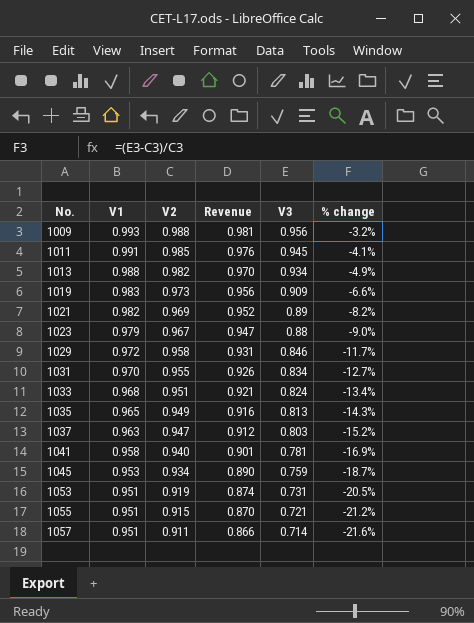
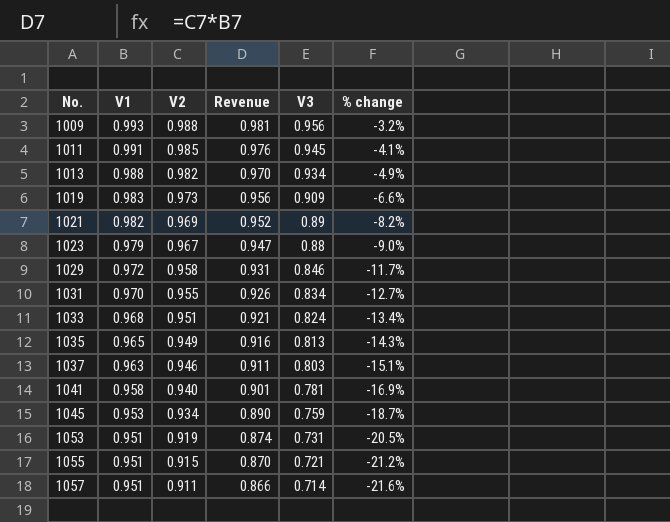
1037 | V2: 0.947 -> 0.946
1037 | Revenue: 0.912 -> 0.911
1037 | % change: -15.2% -> -15.1%

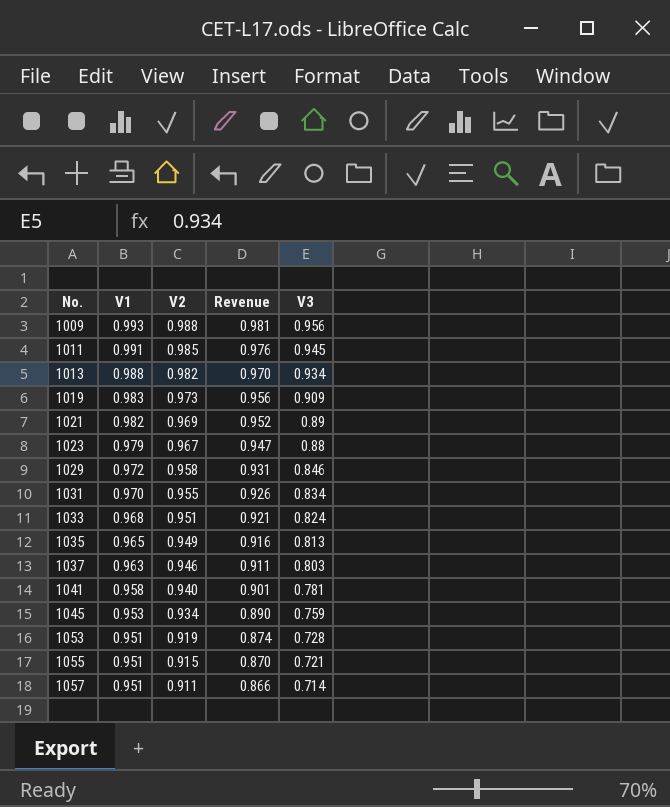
column % change | formula: ([V3] - [V2]) / [V2] -> none
1053 | V3: 0.731 -> 0.728

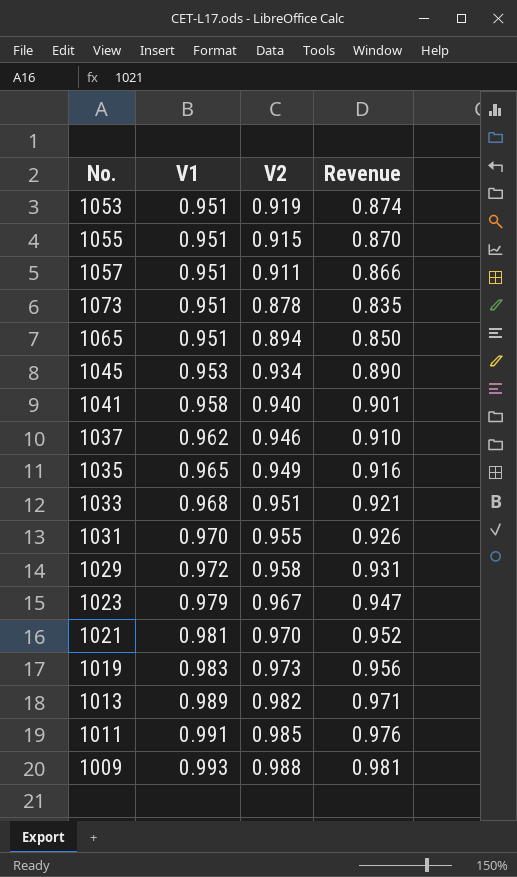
row order: No. ascending -> V1 ascending
column V3 | position: 5 -> none
row 1073: none -> 0.951 | 0.878 | 0.835
row 1065: none -> 0.951 | 0.894 | 0.850
1037 | V1: 0.963 -> 0.962
1037 | Revenue: 0.911 -> 0.910
1021 | V1: 0.982 -> 0.981
1021 | V2: 0.969 -> 0.970
1013 | V1: 0.988 -> 0.989
1013 | Revenue: 0.970 -> 0.971

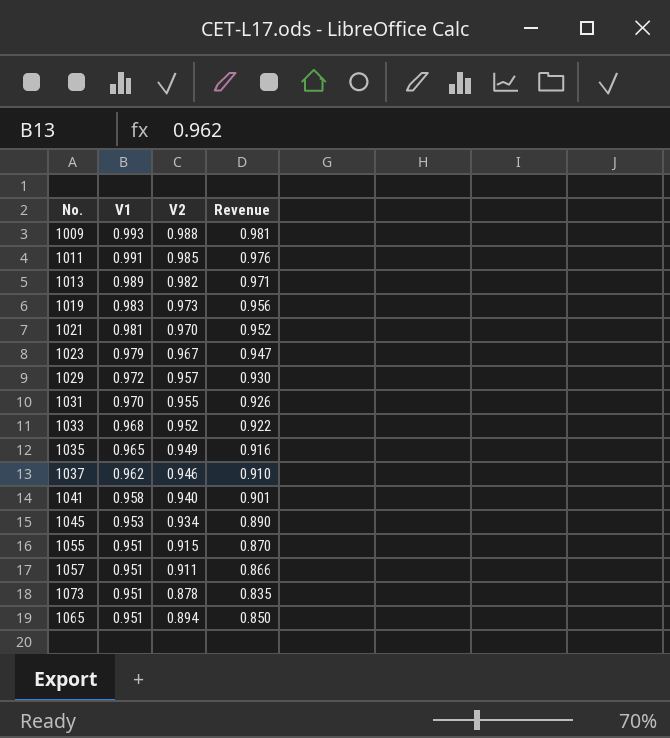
row order: V1 ascending -> V1 descending
row 1053: 0.951 | 0.919 | 0.874 -> none
1029 | V2: 0.958 -> 0.957
1029 | Revenue: 0.931 -> 0.930
1033 | V2: 0.951 -> 0.952
1033 | Revenue: 0.921 -> 0.922

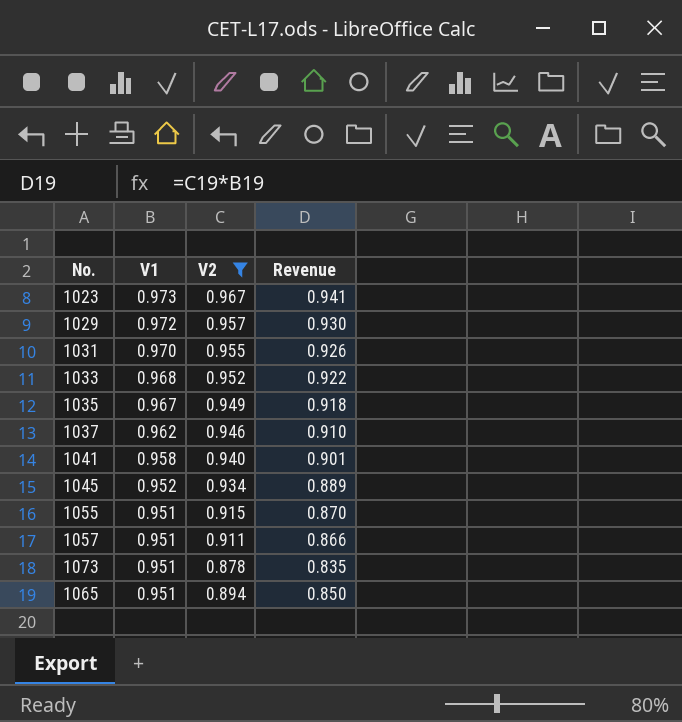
filter: none -> V2 <= 0.967
1023 | V1: 0.979 -> 0.973
1023 | Revenue: 0.947 -> 0.941
1035 | V1: 0.965 -> 0.967
1035 | Revenue: 0.916 -> 0.918
1045 | V1: 0.953 -> 0.952
1045 | Revenue: 0.890 -> 0.889

